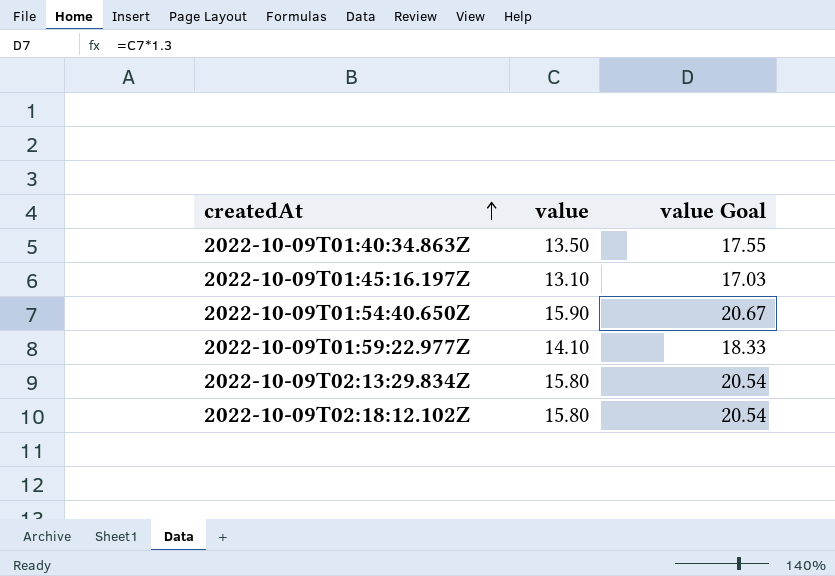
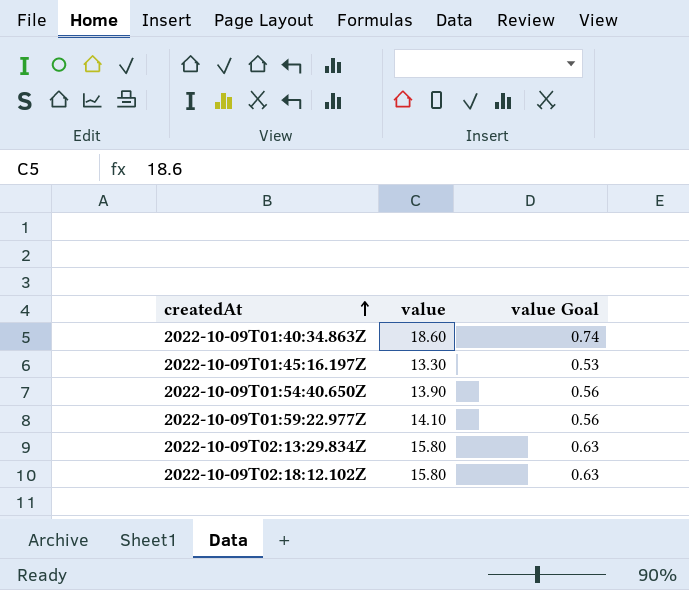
column value Goal | formula: [value] * 1.3 -> [value] * 0.04
2022-10-09T01:40:34.863Z | value: 13.50 -> 18.60
2022-10-09T01:45:16.197Z | value: 13.10 -> 13.30
2022-10-09T01:54:40.650Z | value: 15.90 -> 13.90

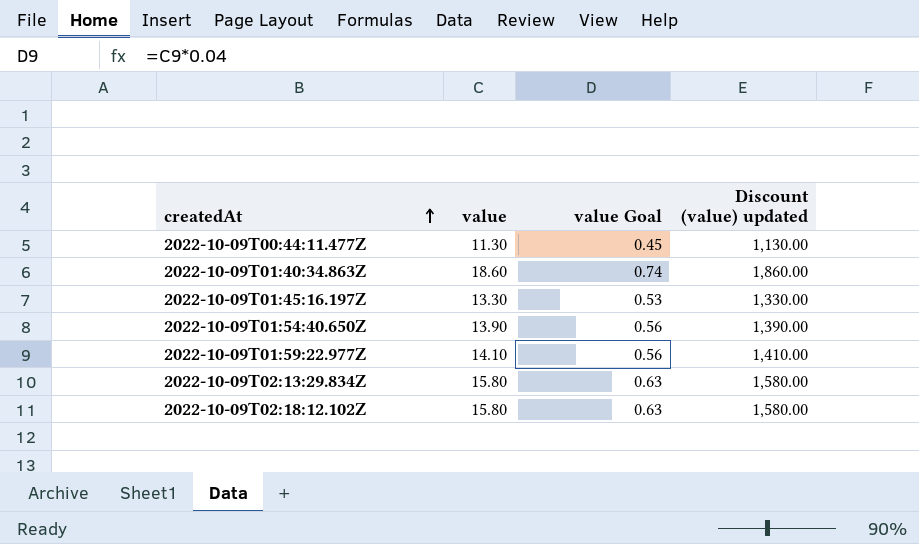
column Discount (value) updated | formula: none -> [value] * 100
row 2022-10-09T00:44:11.477Z: none -> 11.30 | 0.45 | 1,130.00

